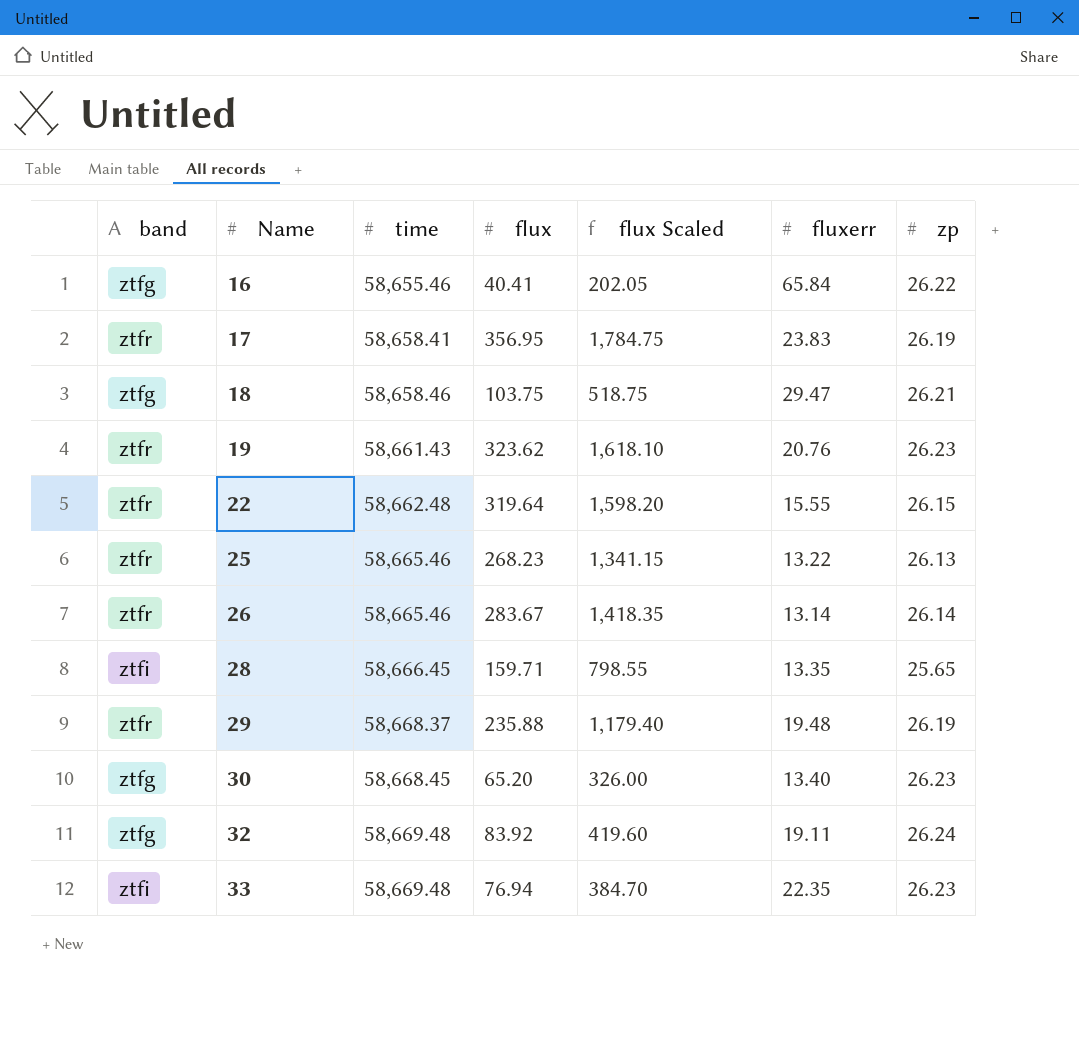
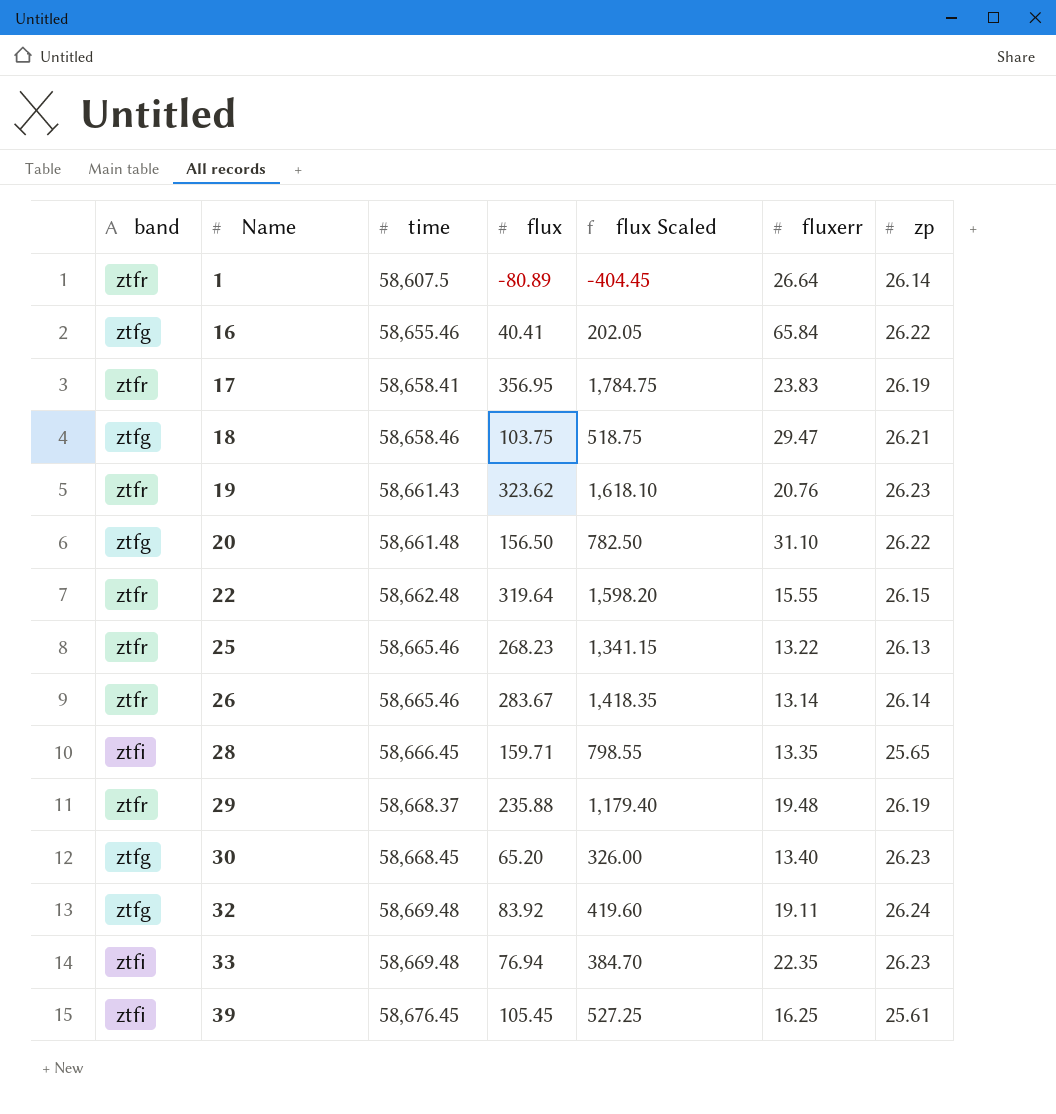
row 1: none -> ztfr | 58,607.5 | -80.89 | -404.45 | 26.64 | 26.14
row 20: none -> ztfg | 58,661.48 | 156.50 | 782.50 | 31.10 | 26.22
row 39: none -> ztfi | 58,676.45 | 105.45 | 527.25 | 16.25 | 25.61

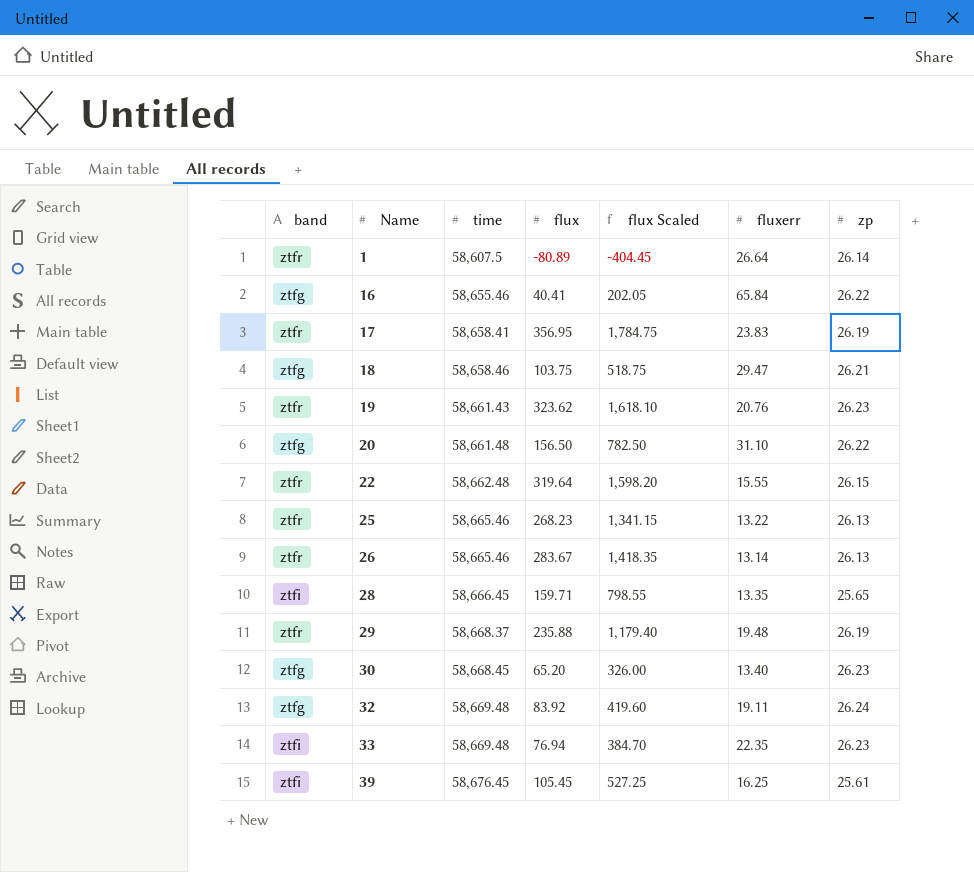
26 | zp: 26.14 -> 26.13

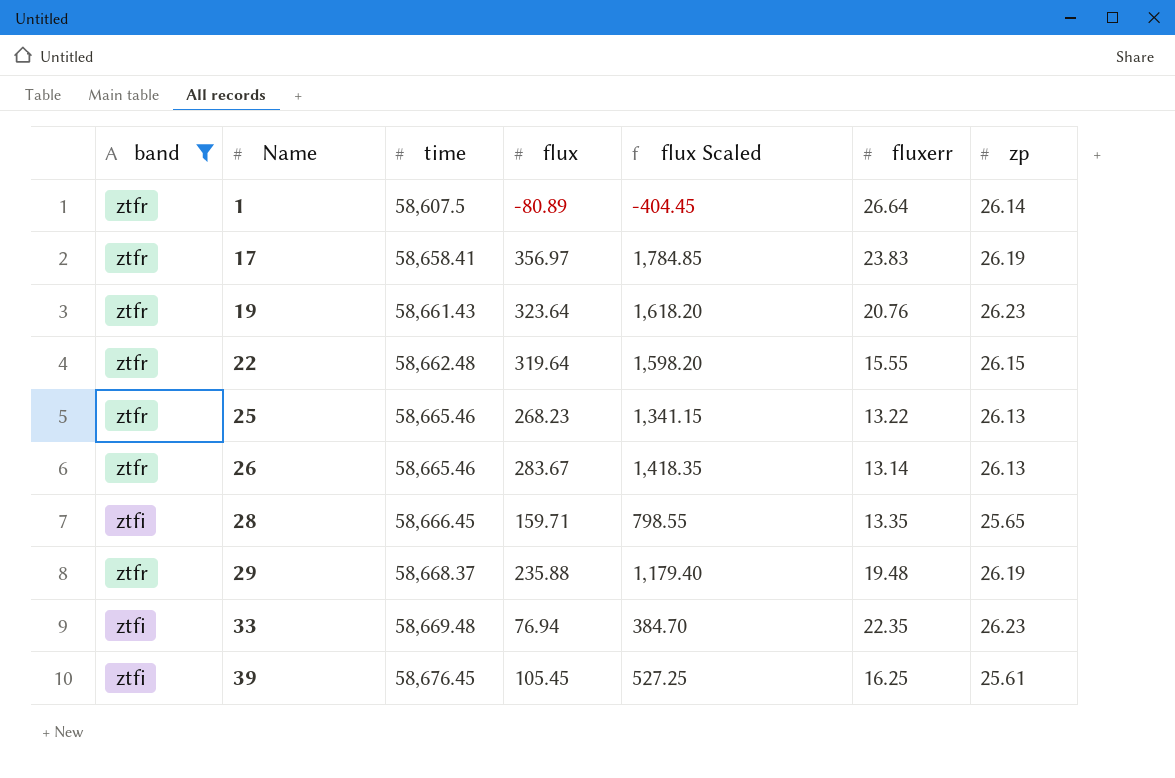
filter: none -> band != ztfg
17 | flux: 356.95 -> 356.97
17 | flux Scaled: 1,784.75 -> 1,784.85
19 | flux: 323.62 -> 323.64
19 | flux Scaled: 1,618.10 -> 1,618.20

